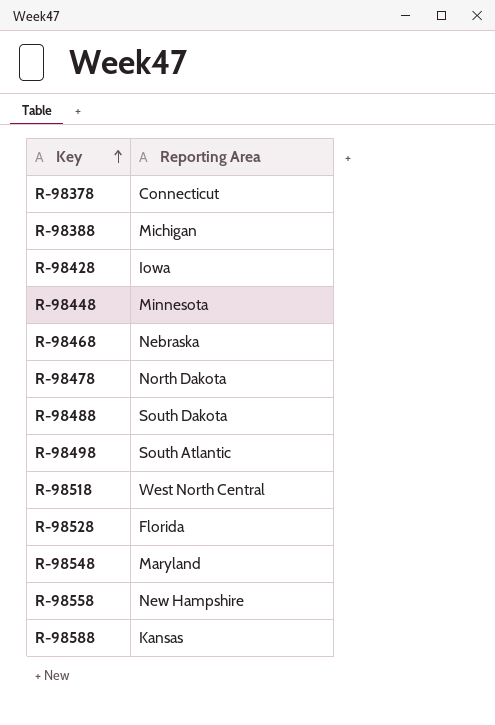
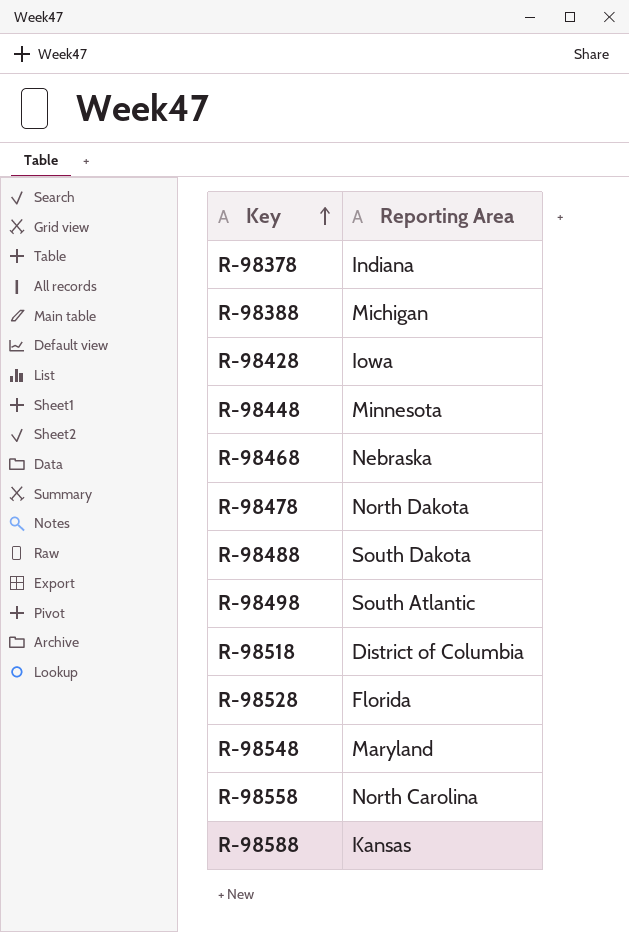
R-98378 | Reporting Area: Connecticut -> Indiana
R-98518 | Reporting Area: West North Central -> District of Columbia
R-98558 | Reporting Area: New Hampshire -> North Carolina

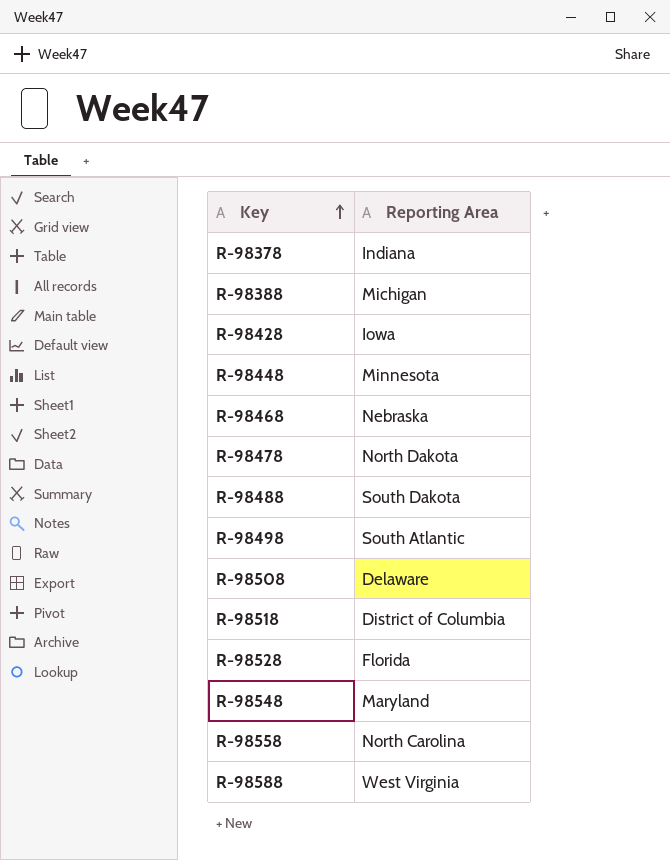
row R-98508: none -> Delaware
R-98588 | Reporting Area: Kansas -> West Virginia

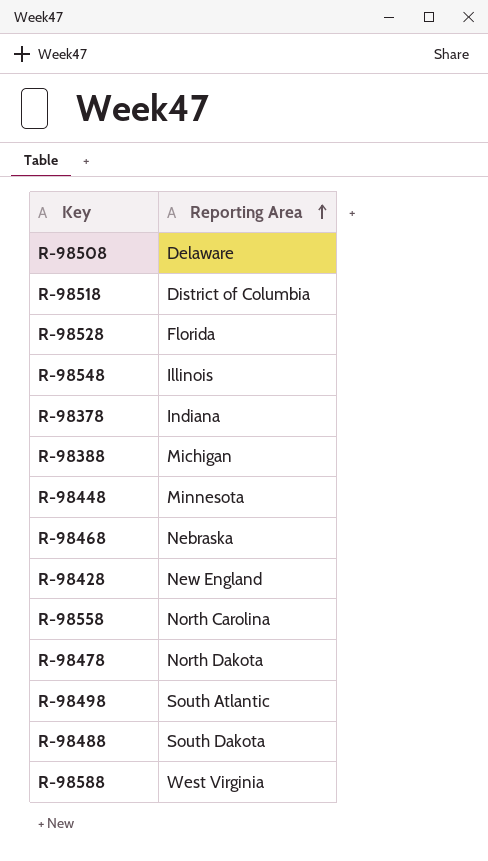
row order: Key ascending -> Reporting Area ascending
R-98548 | Reporting Area: Maryland -> Illinois
R-98428 | Reporting Area: Iowa -> New England

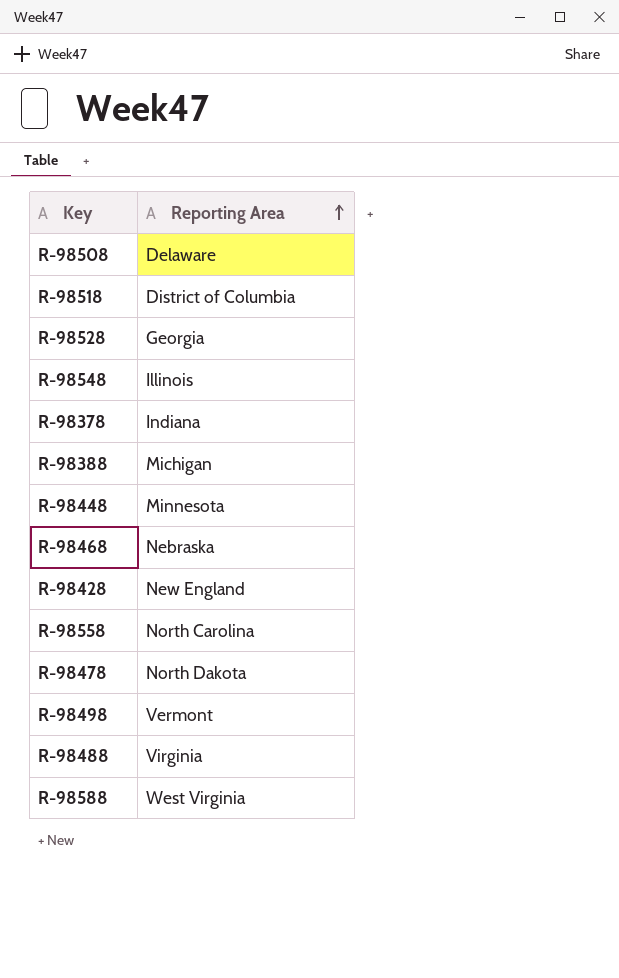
R-98528 | Reporting Area: Florida -> Georgia
R-98498 | Reporting Area: South Atlantic -> Vermont
R-98488 | Reporting Area: South Dakota -> Virginia

